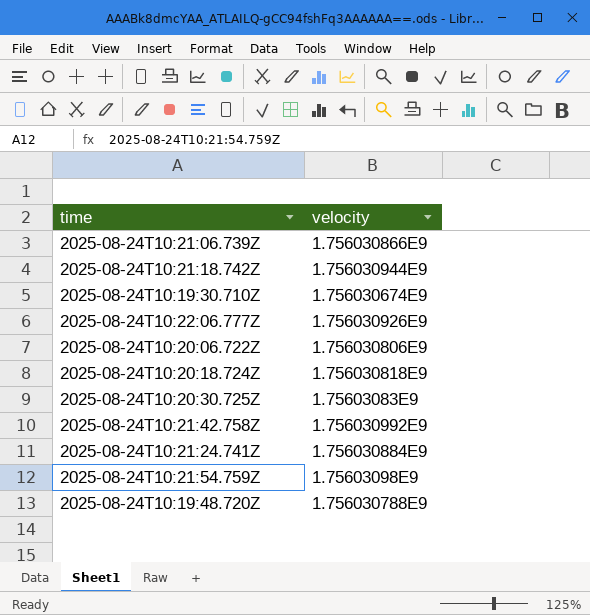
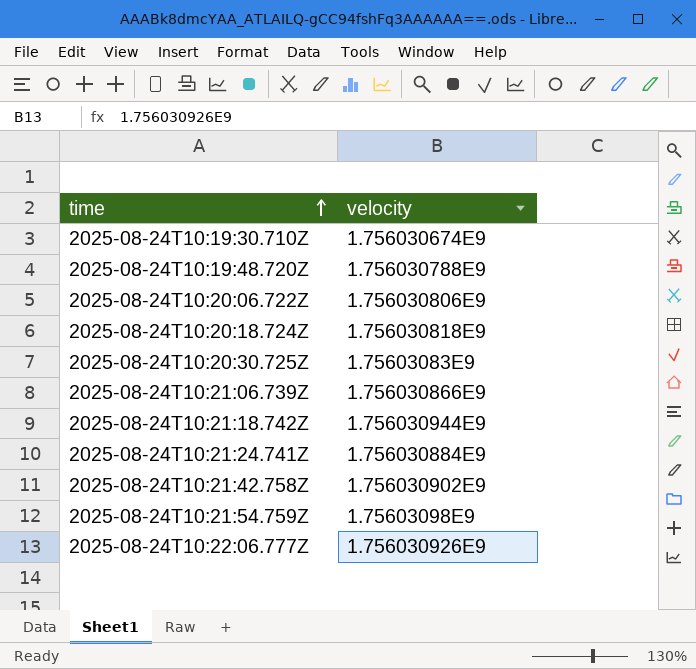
row order: none -> time ascending
2025-08-24T10:21:42.758Z | velocity: 1.756030992E9 -> 1.756030902E9

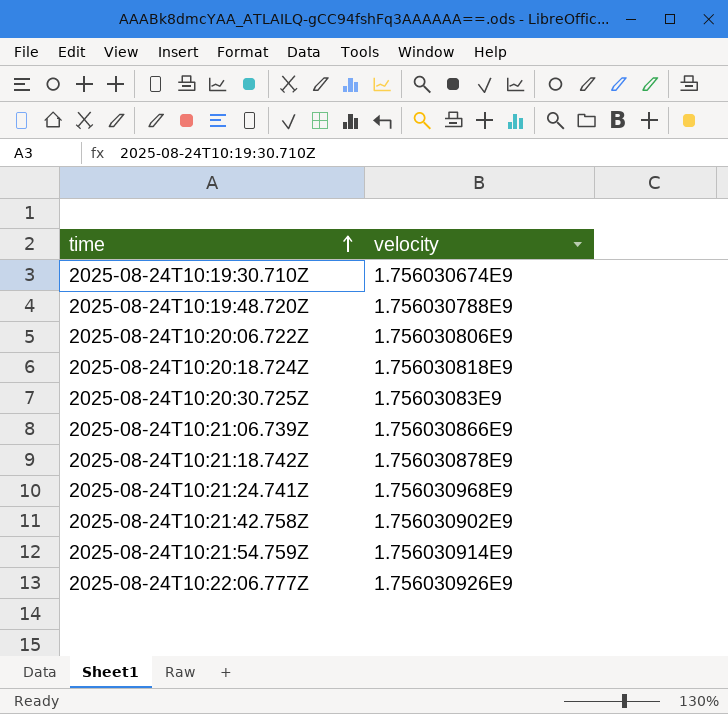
2025-08-24T10:21:18.742Z | velocity: 1.756030944E9 -> 1.756030878E9
2025-08-24T10:21:24.741Z | velocity: 1.756030884E9 -> 1.756030968E9
2025-08-24T10:21:54.759Z | velocity: 1.75603098E9 -> 1.756030914E9

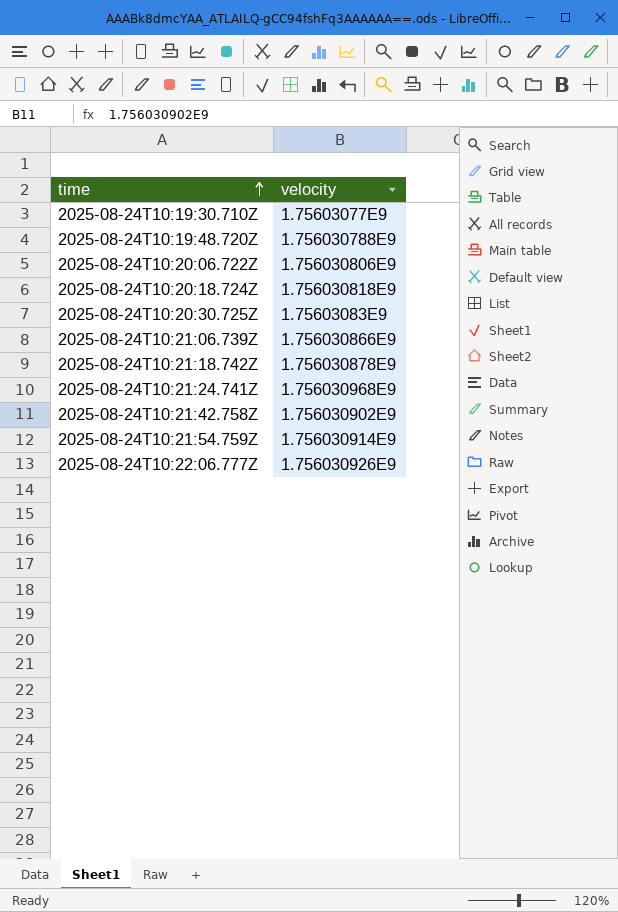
2025-08-24T10:19:30.710Z | velocity: 1.756030674E9 -> 1.75603077E9

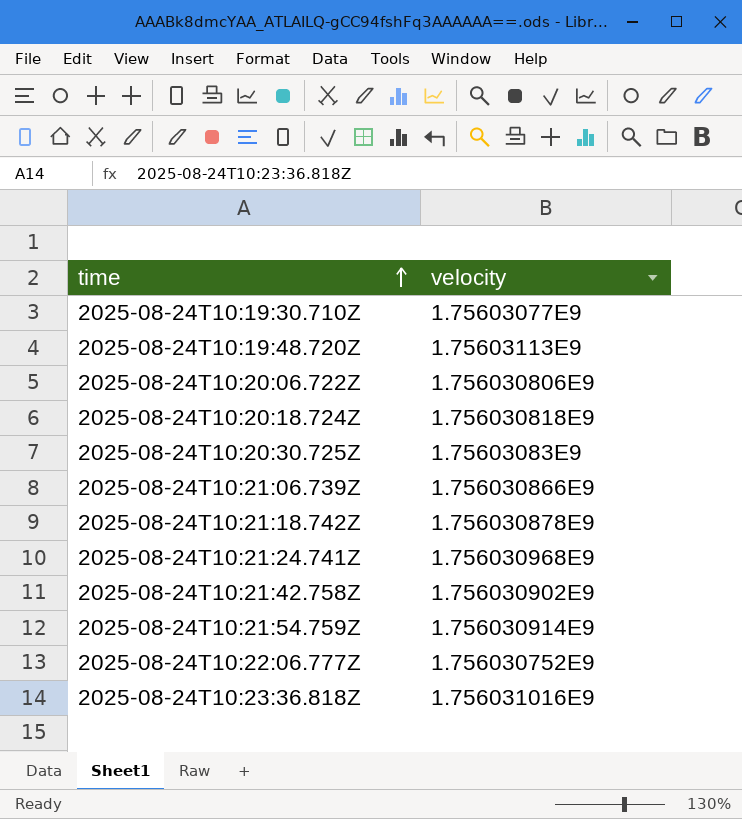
2025-08-24T10:19:48.720Z | velocity: 1.756030788E9 -> 1.75603113E9
2025-08-24T10:22:06.777Z | velocity: 1.756030926E9 -> 1.756030752E9
row 2025-08-24T10:23:36.818Z: none -> 1.756031016E9

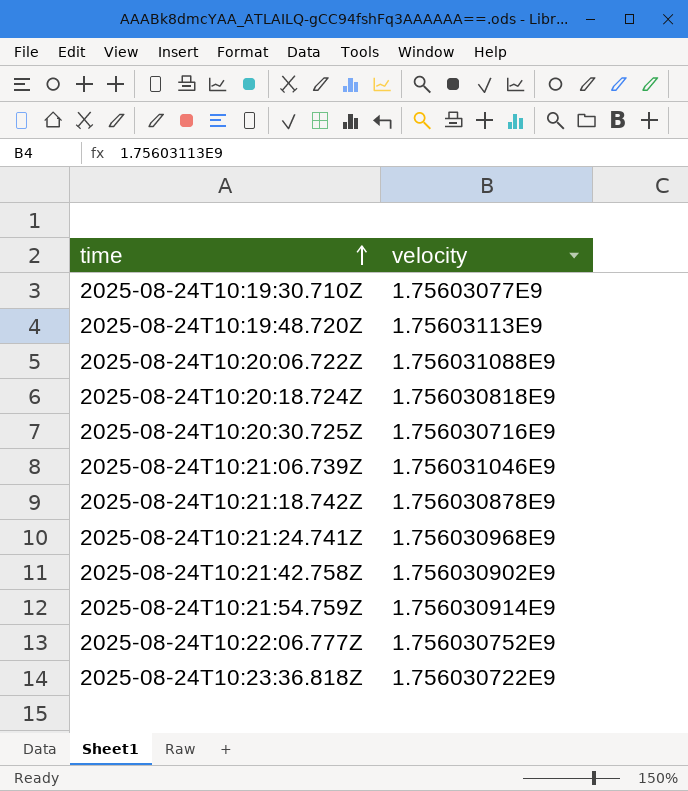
2025-08-24T10:20:06.722Z | velocity: 1.756030806E9 -> 1.756031088E9
2025-08-24T10:20:30.725Z | velocity: 1.75603083E9 -> 1.756030716E9
2025-08-24T10:21:06.739Z | velocity: 1.756030866E9 -> 1.756031046E9
2025-08-24T10:23:36.818Z | velocity: 1.756031016E9 -> 1.756030722E9

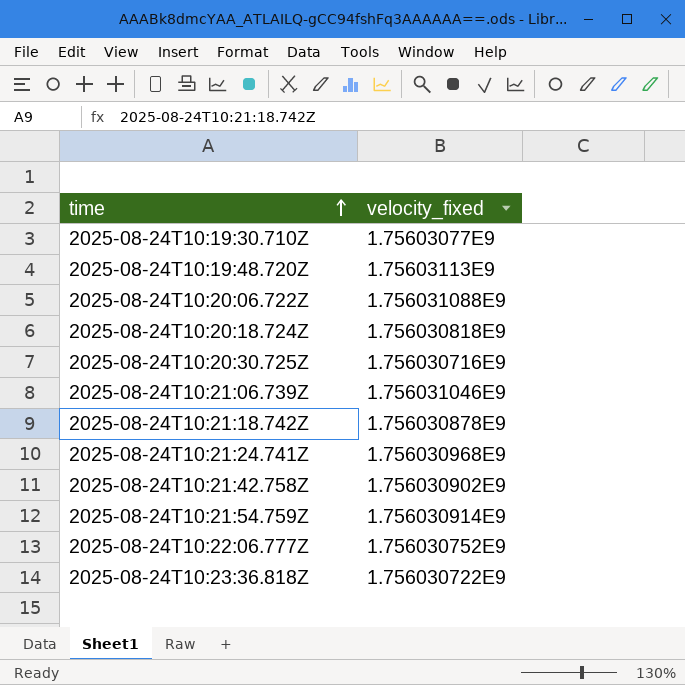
column name: velocity -> velocity_fixed

